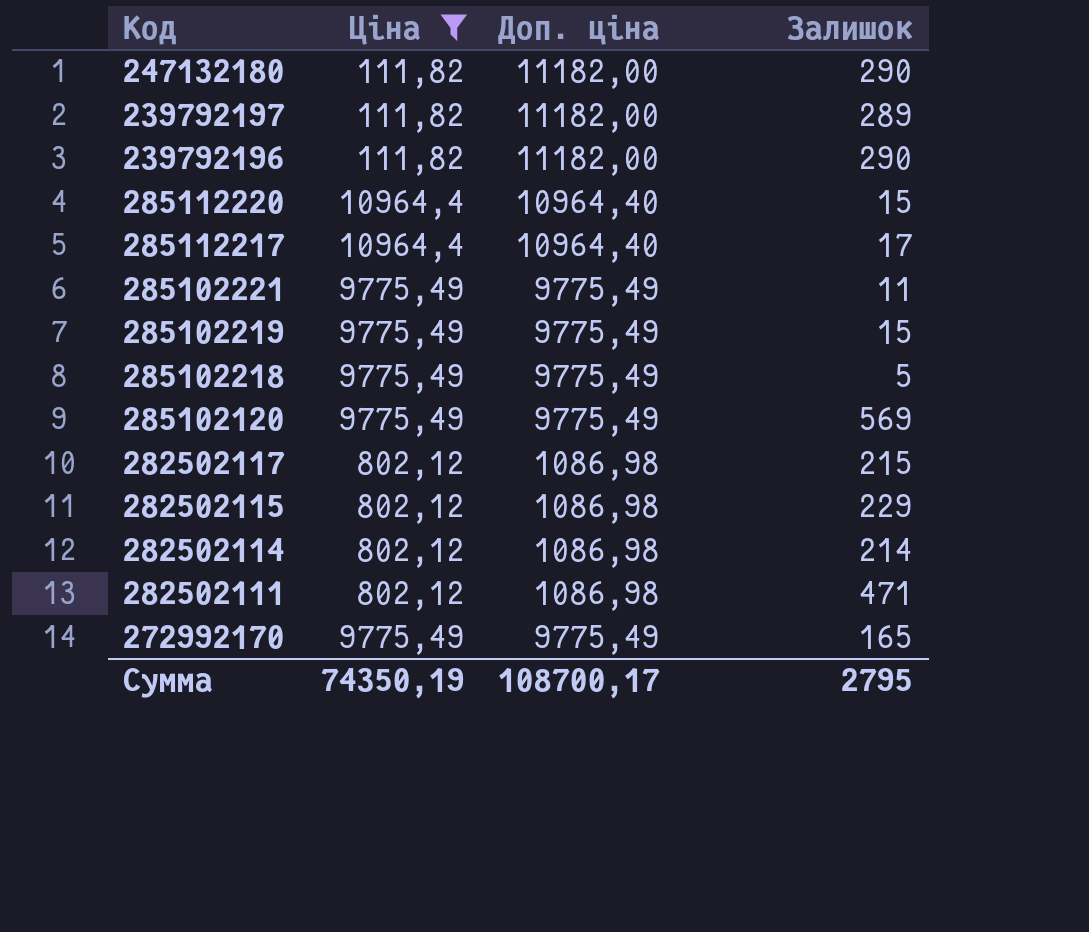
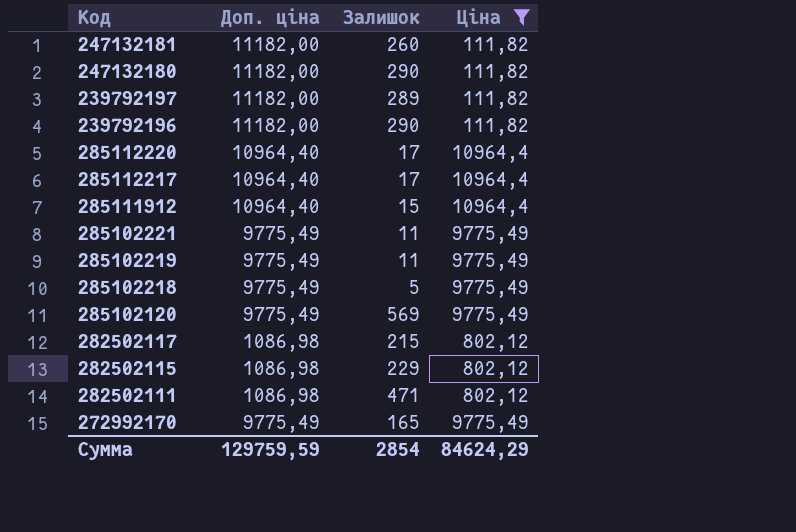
column Ціна | position: 2 -> 4
row 282502114: 802,12 | 1086,98 | 214 -> none
row 247132181: none -> 11182,00 | 260 | 111,82
285112220 | Залишок: 15 -> 17
row 285111912: none -> 10964,40 | 15 | 10964,4
285102219 | Залишок: 15 -> 11
Сумма | Доп. ціна: 108700,17 -> 129759,59
Сумма | Залишок: 2795 -> 2854
Сумма | Ціна: 74350,19 -> 84624,29

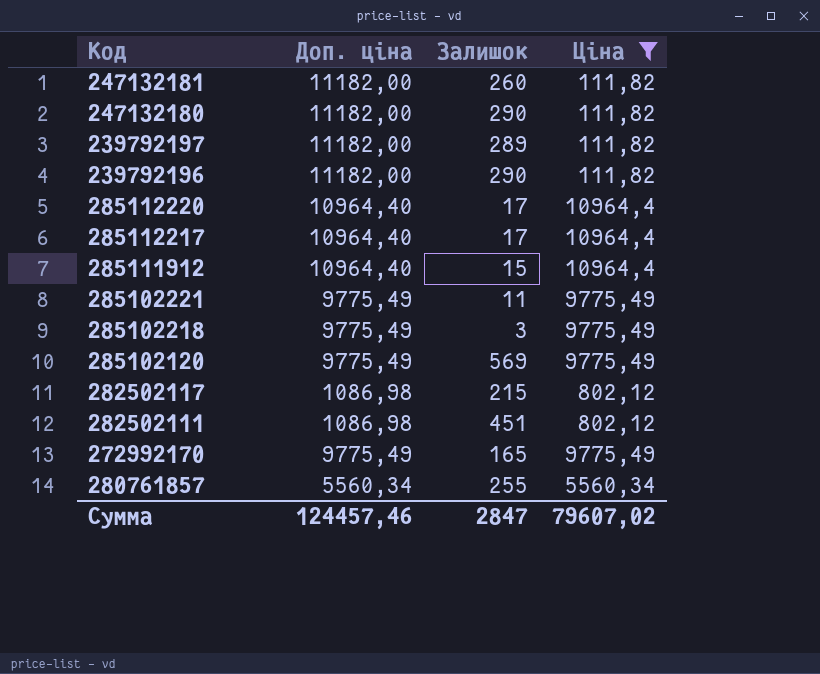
row 285102219: 9775,49 | 11 | 9775,49 -> none
row 282502115: 1086,98 | 229 | 802,12 -> none
285102218 | Залишок: 5 -> 3
282502111 | Залишок: 471 -> 451
row 280761857: none -> 5560,34 | 255 | 5560,34
Сумма | Доп. ціна: 129759,59 -> 124457,46
Сумма | Залишок: 2854 -> 2847
Сумма | Ціна: 84624,29 -> 79607,02

